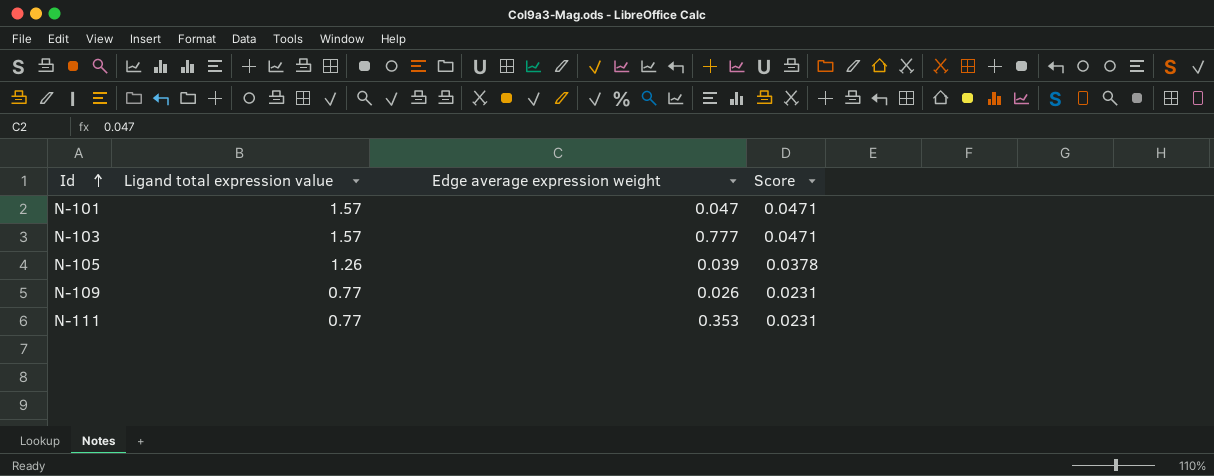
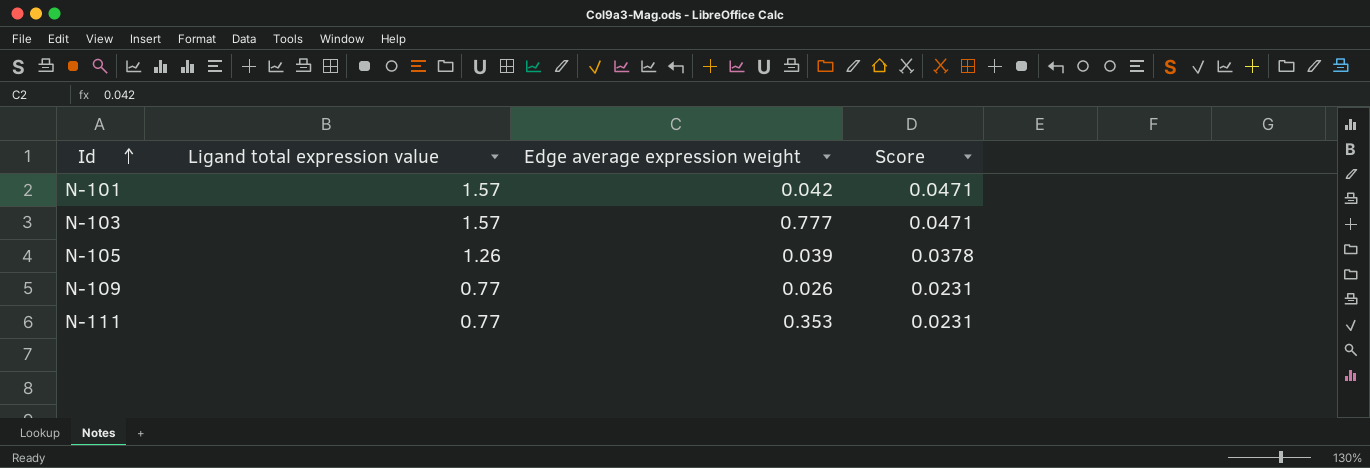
N-101 | Edge average expression weight: 0.047 -> 0.042

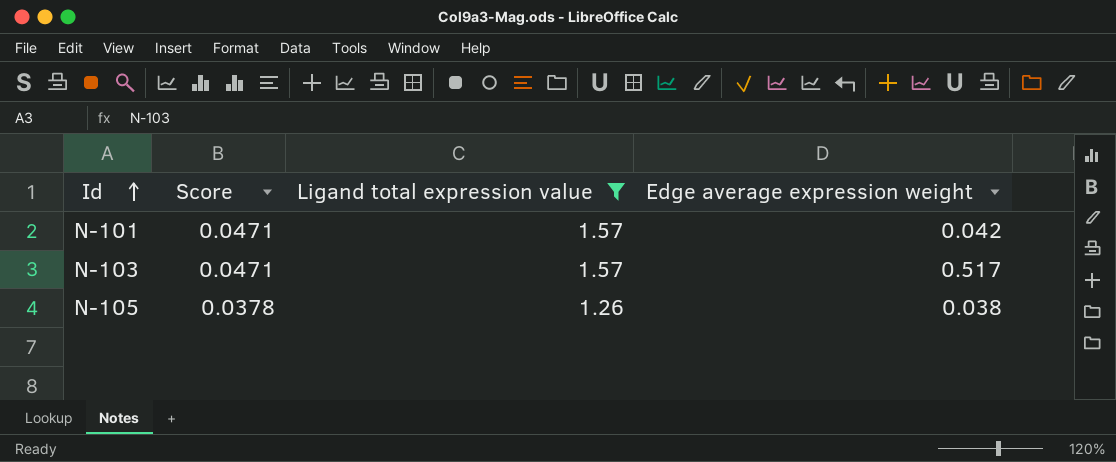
filter: none -> Ligand total expression value != 0.77
column Score | position: 4 -> 2
N-103 | Edge average expression weight: 0.777 -> 0.517
N-105 | Edge average expression weight: 0.039 -> 0.038

